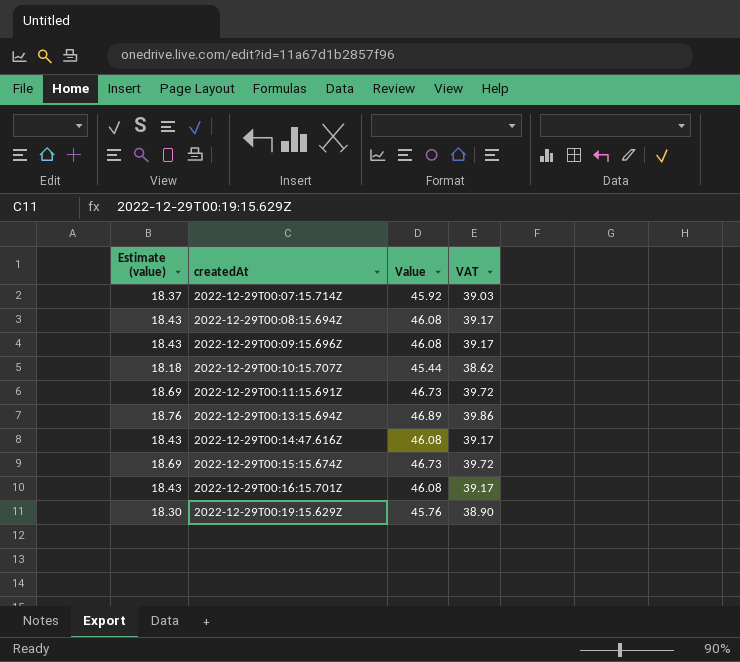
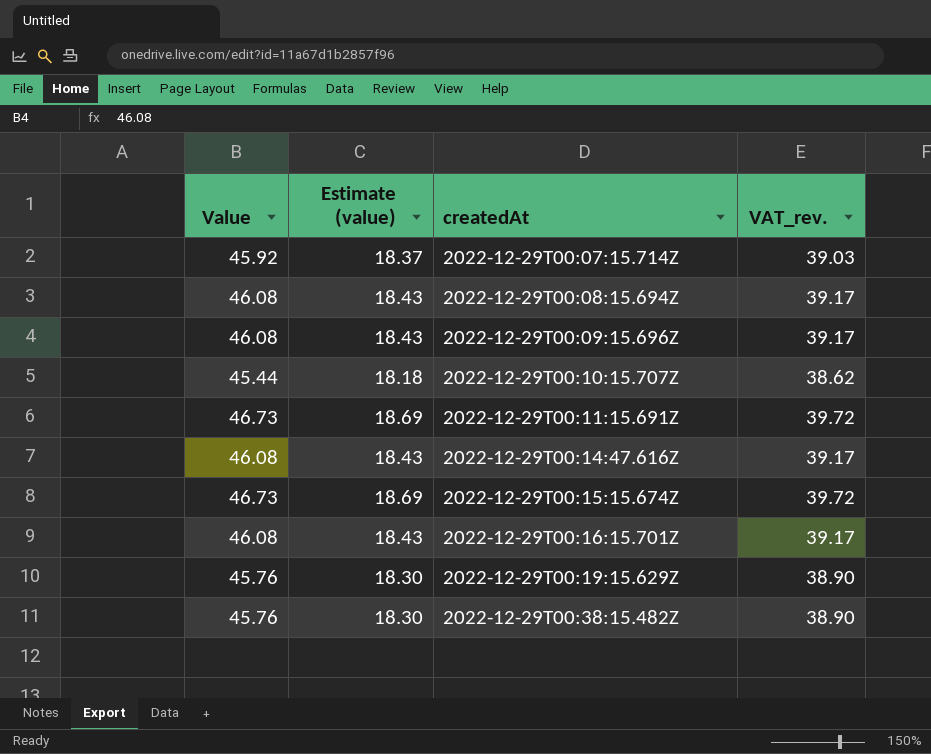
column Value | position: 3 -> 1
column name: VAT -> VAT_rev.
row 2022-12-29T00:13:15.694Z: 18.76 | 46.89 | 39.86 -> none
row 2022-12-29T00:38:15.482Z: none -> 45.76 | 18.30 | 38.90

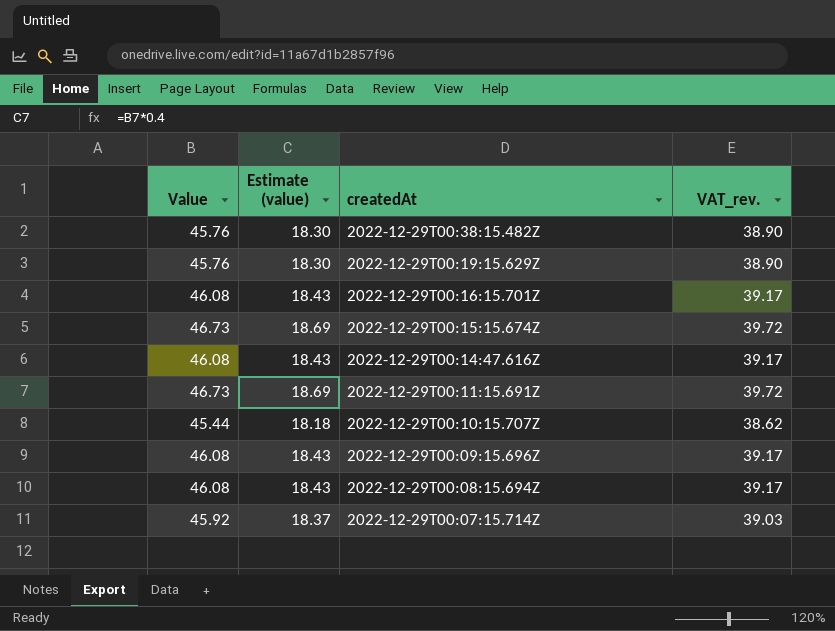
row order: createdAt ascending -> createdAt descending

